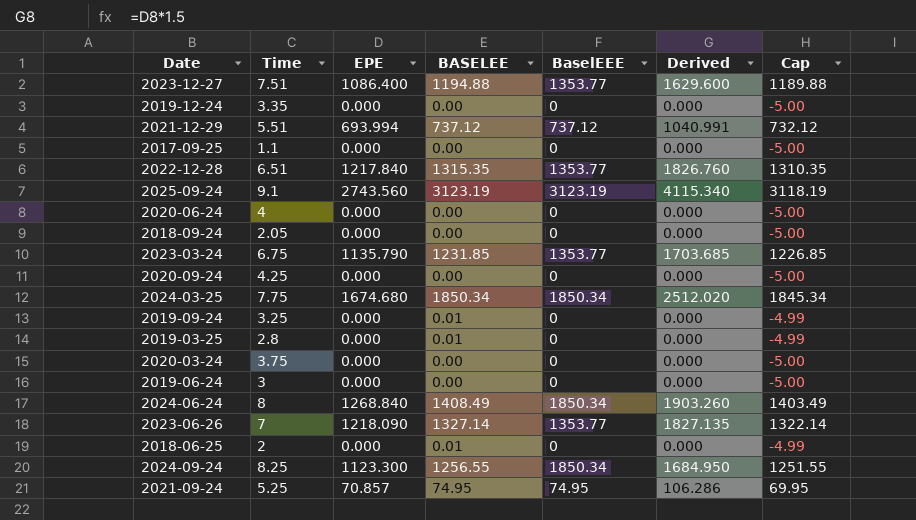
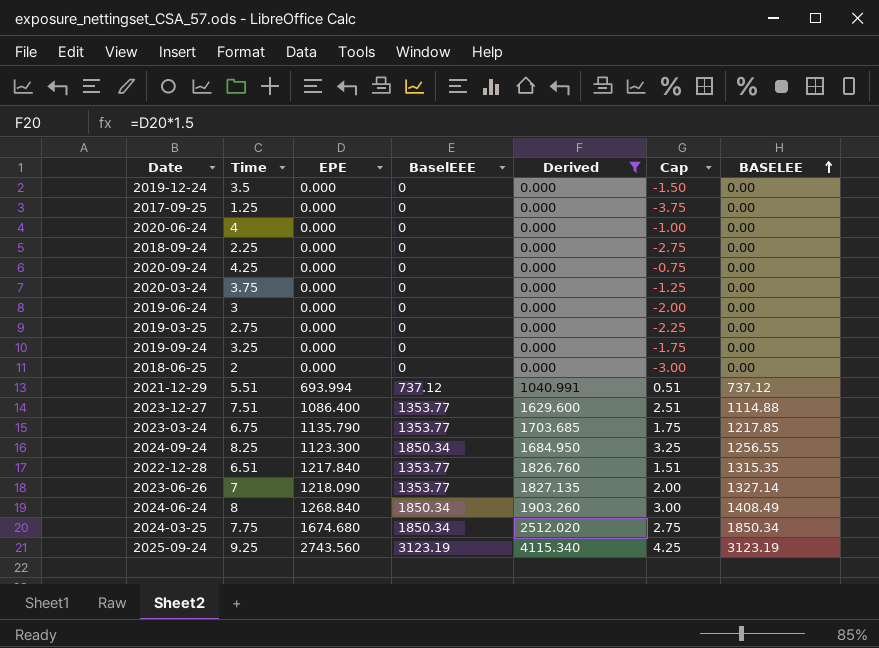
filter: none -> Derived != 106.286
row order: none -> BASELEE ascending
column Cap | formula: [BASELEE] - 5 -> [Time] - 5
column BASELEE | position: 4 -> 7
2019-12-24 | Time: 3.35 -> 3.5
2017-09-25 | Time: 1.1 -> 1.25
2018-09-24 | Time: 2.05 -> 2.25
2019-03-25 | Time: 2.8 -> 2.75
2019-03-25 | BASELEE: 0.01 -> 0.00
2019-09-24 | BASELEE: 0.01 -> 0.00
2018-06-25 | BASELEE: 0.01 -> 0.00
2023-12-27 | BASELEE: 1194.88 -> 1114.88
2023-03-24 | BASELEE: 1231.85 -> 1217.85
2025-09-24 | Time: 9.1 -> 9.25

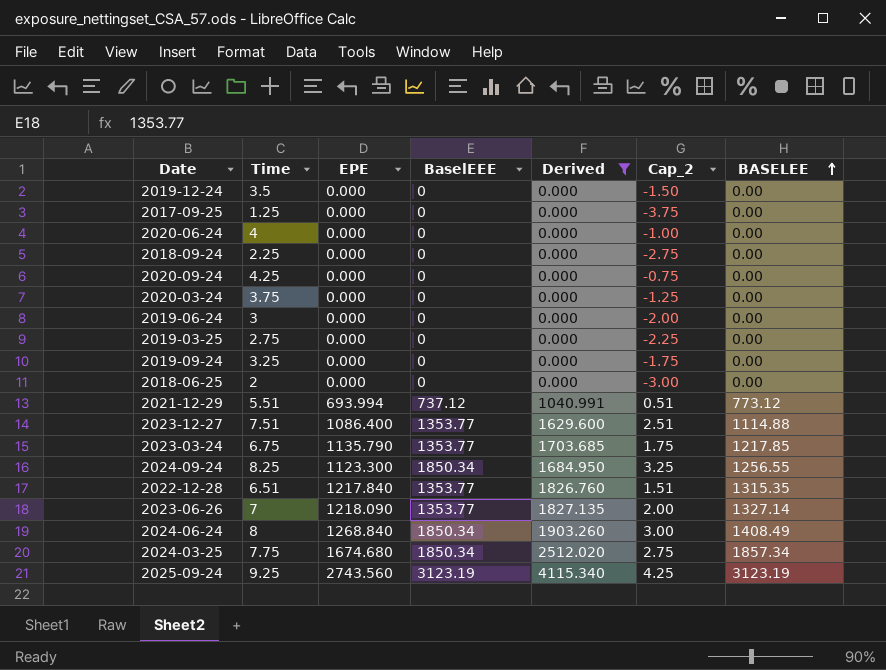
column name: Cap -> Cap_2
2021-12-29 | BASELEE: 737.12 -> 773.12
2024-03-25 | BASELEE: 1850.34 -> 1857.34

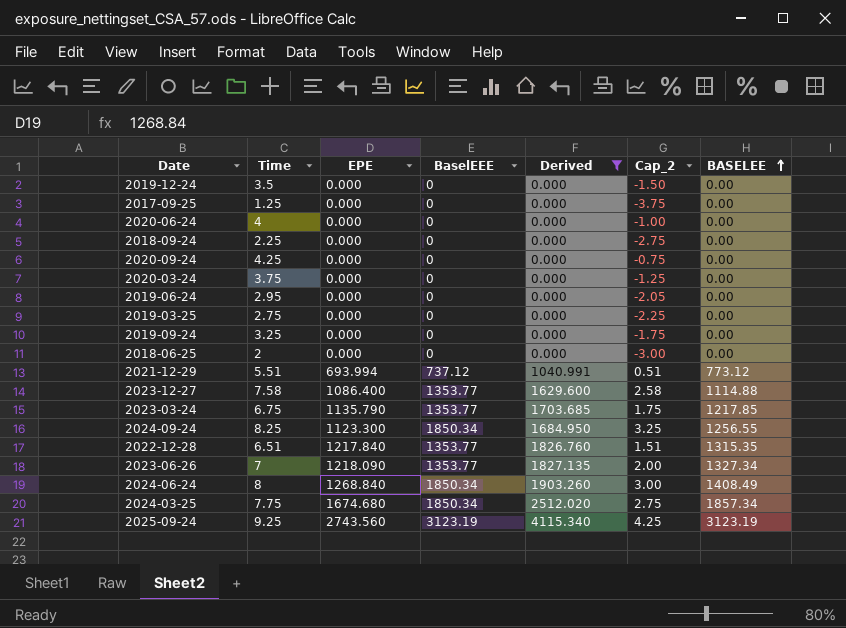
2019-06-24 | Time: 3 -> 2.95
2019-06-24 | Cap_2: -2.00 -> -2.05
2023-12-27 | Time: 7.51 -> 7.58
2023-12-27 | Cap_2: 2.51 -> 2.58
2023-06-26 | BASELEE: 1327.14 -> 1327.34

